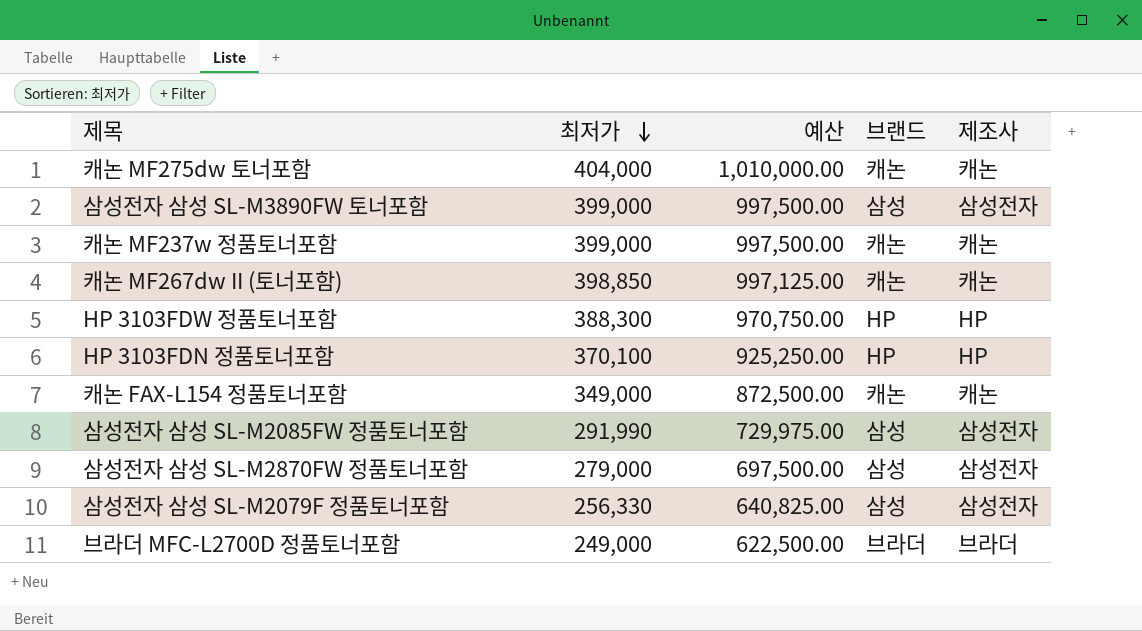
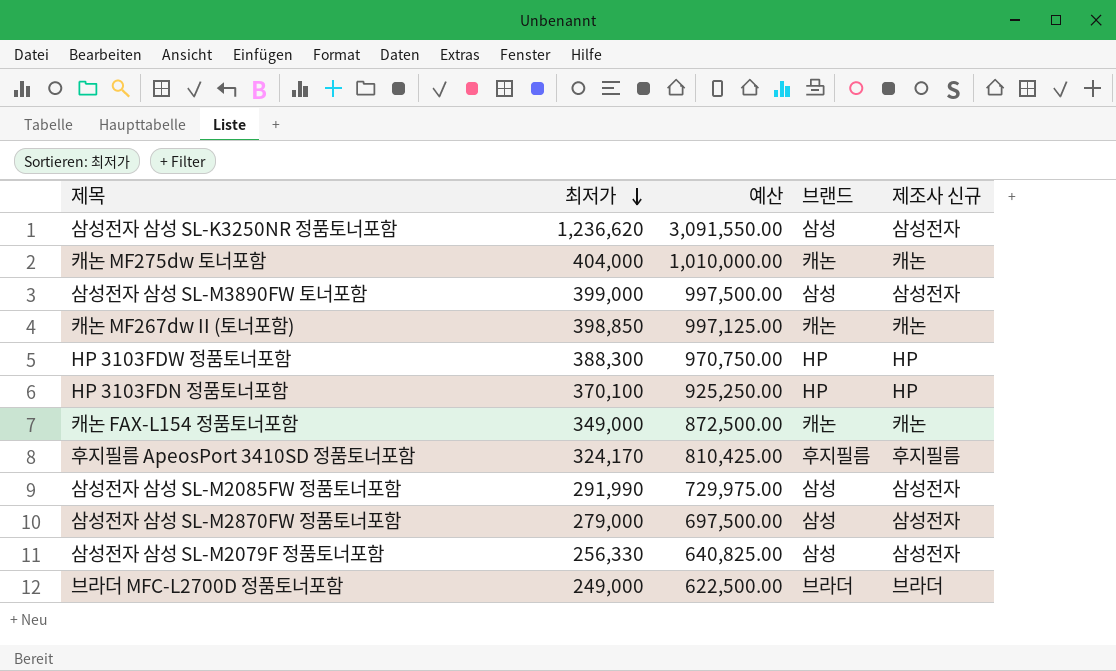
column name: 제조사 -> 제조사 신규
row 캐논 MF237w 정품토너포함: 399,000 | 997,500.00 | 캐논 | 캐논 -> none
row 삼성전자 삼성 SL-K3250NR 정품토너포함: none -> 1,236,620 | 3,091,550.00 | 삼성 | 삼성전자
row 후지필름 ApeosPort 3410SD 정품토너포함: none -> 324,170 | 810,425.00 | 후지필름 | 후지필름

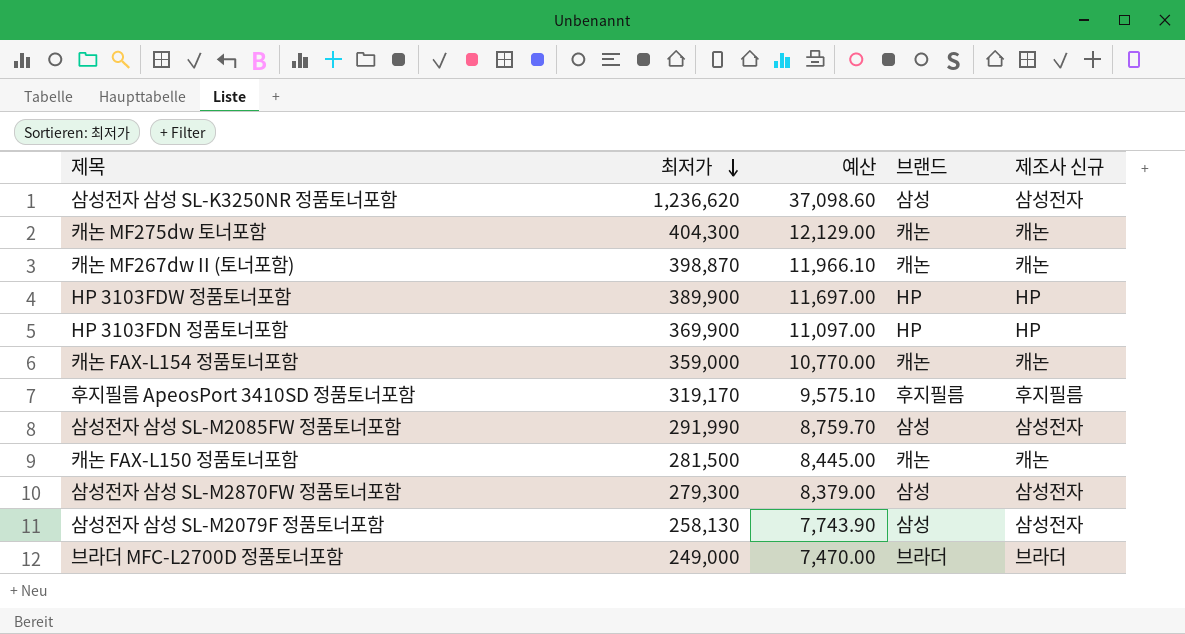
column 예산 | formula: [최저가] * 2.5 -> [최저가] * 0.03
row 삼성전자 삼성 SL-M3890FW 토너포함: 399,000 | 997,500.00 | 삼성 | 삼성전자 -> none
캐논 MF275dw 토너포함 | 최저가: 404,000 -> 404,300
캐논 MF267dw II (토너포함) | 최저가: 398,850 -> 398,870
HP 3103FDW 정품토너포함 | 최저가: 388,300 -> 389,900
HP 3103FDN 정품토너포함 | 최저가: 370,100 -> 369,900
캐논 FAX-L154 정품토너포함 | 최저가: 349,000 -> 359,000
후지필름 ApeosPort 3410SD 정품토너포함 | 최저가: 324,170 -> 319,170
row 캐논 FAX-L150 정품토너포함: none -> 281,500 | 8,445.00 | 캐논 | 캐논
삼성전자 삼성 SL-M2870FW 정품토너포함 | 최저가: 279,000 -> 279,300
삼성전자 삼성 SL-M2079F 정품토너포함 | 최저가: 256,330 -> 258,130

